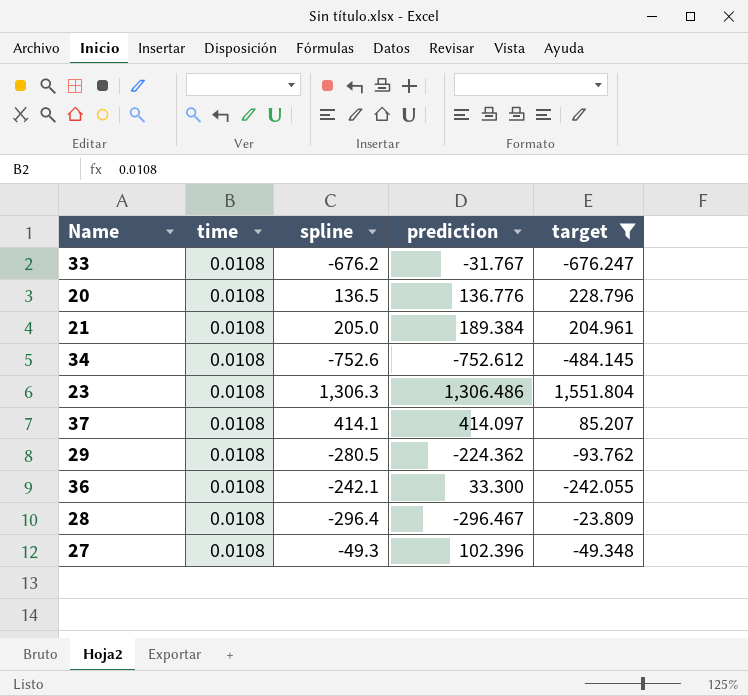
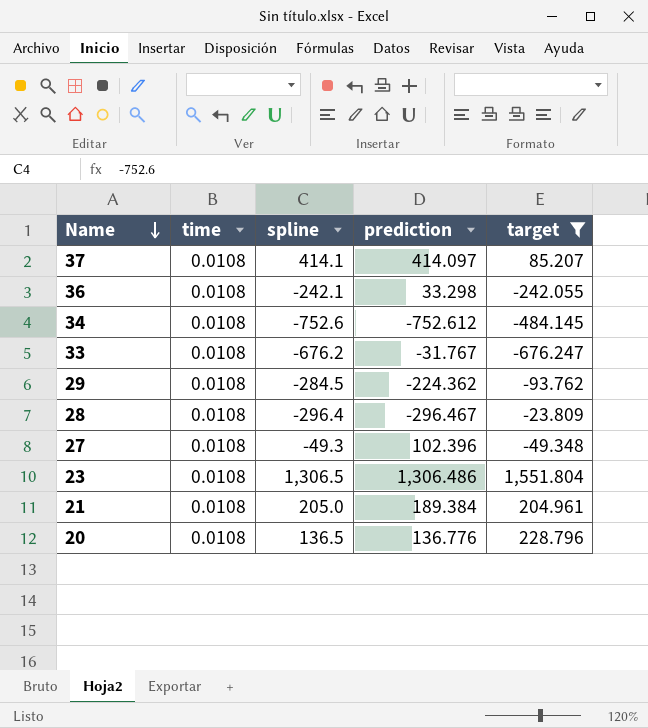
row order: none -> Name descending
36 | prediction: 33.300 -> 33.298
29 | spline: -280.5 -> -284.5
23 | spline: 1,306.3 -> 1,306.5

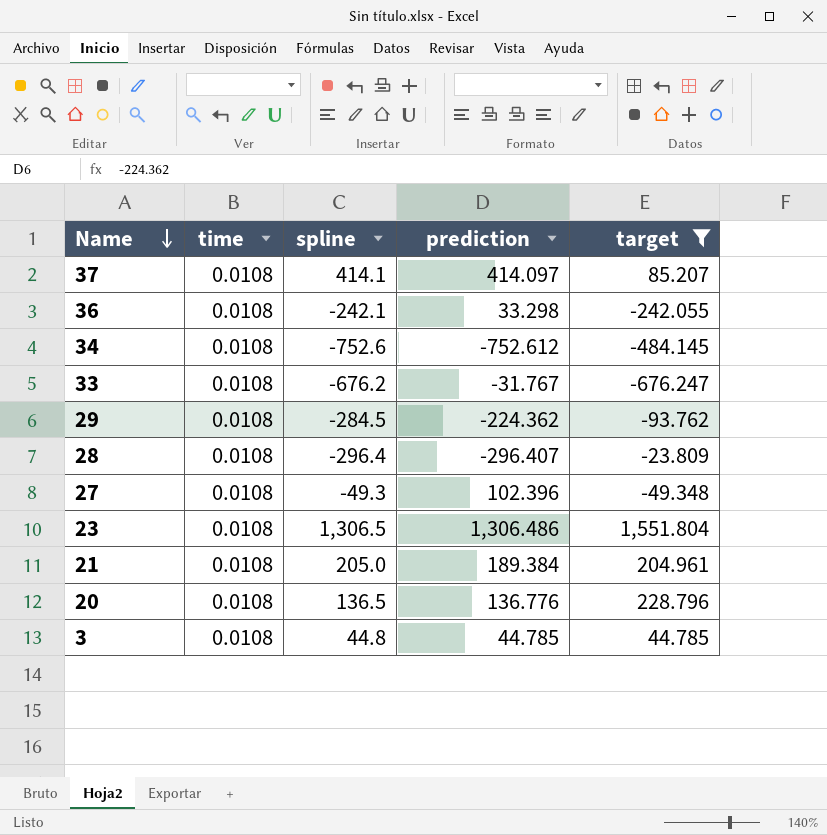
28 | prediction: -296.467 -> -296.407
row 3: none -> 0.0108 | 44.8 | 44.785 | 44.785

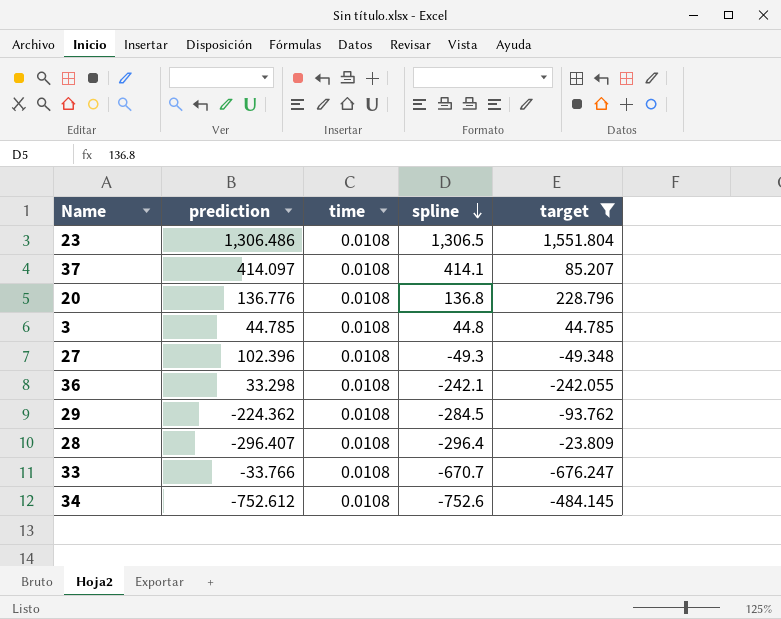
row order: Name descending -> spline descending
column prediction | position: 4 -> 2
row 21: 0.0108 | 205.0 | 189.384 | 204.961 -> none
20 | spline: 136.5 -> 136.8
33 | prediction: -31.767 -> -33.766
33 | spline: -676.2 -> -670.7

